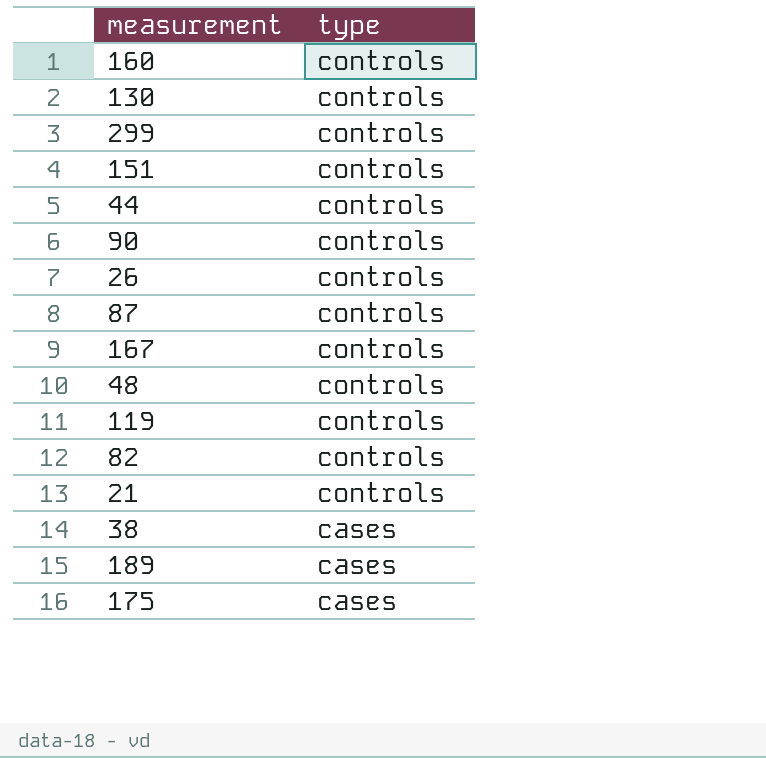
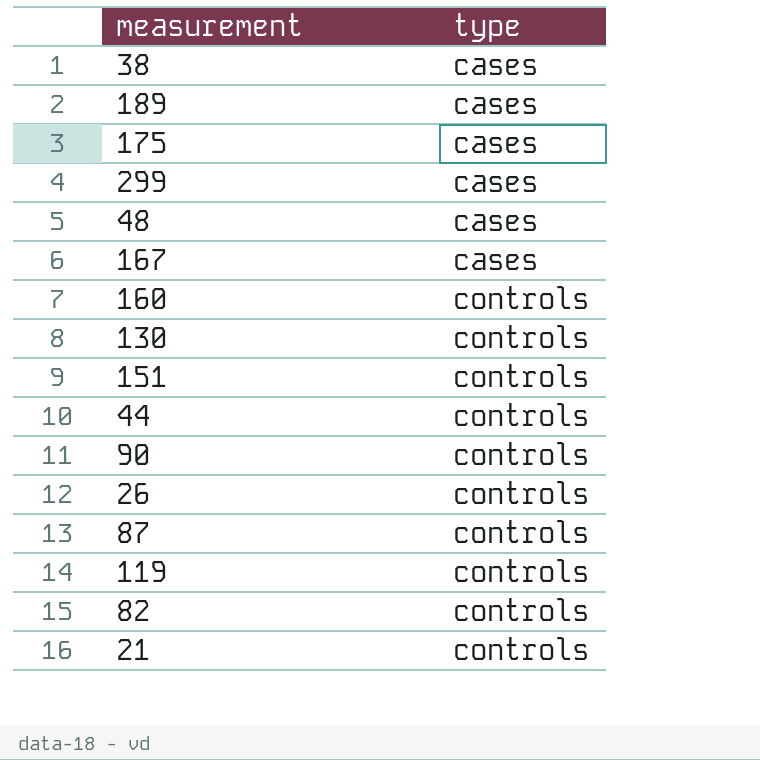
row order: type descending -> type ascending
299 | type: controls -> cases
48 | type: controls -> cases
167 | type: controls -> cases

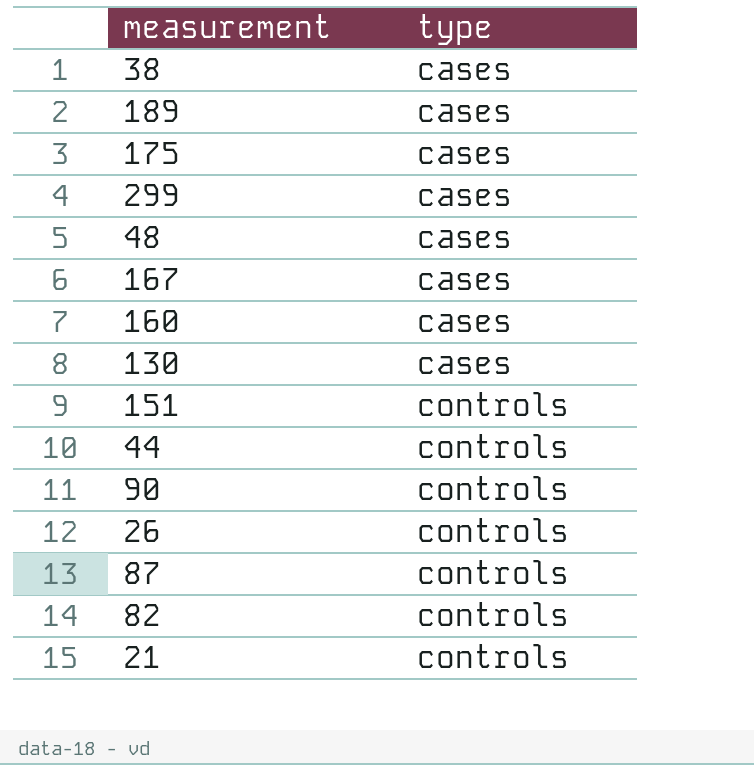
row 119: controls -> none
160 | type: controls -> cases
130 | type: controls -> cases

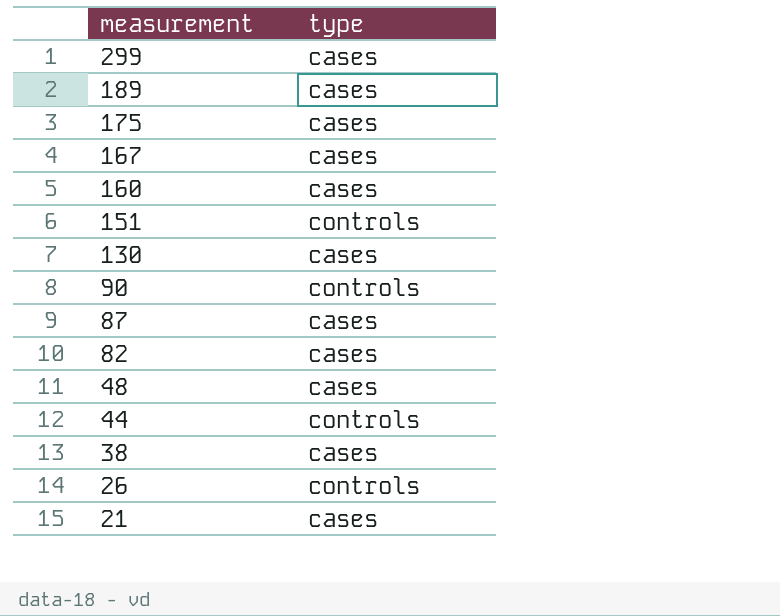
row order: type ascending -> measurement descending
87 | type: controls -> cases
82 | type: controls -> cases
21 | type: controls -> cases

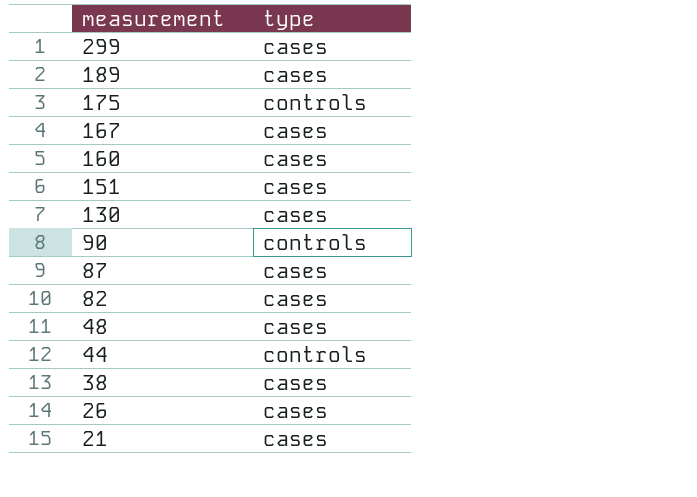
175 | type: cases -> controls
151 | type: controls -> cases
26 | type: controls -> cases

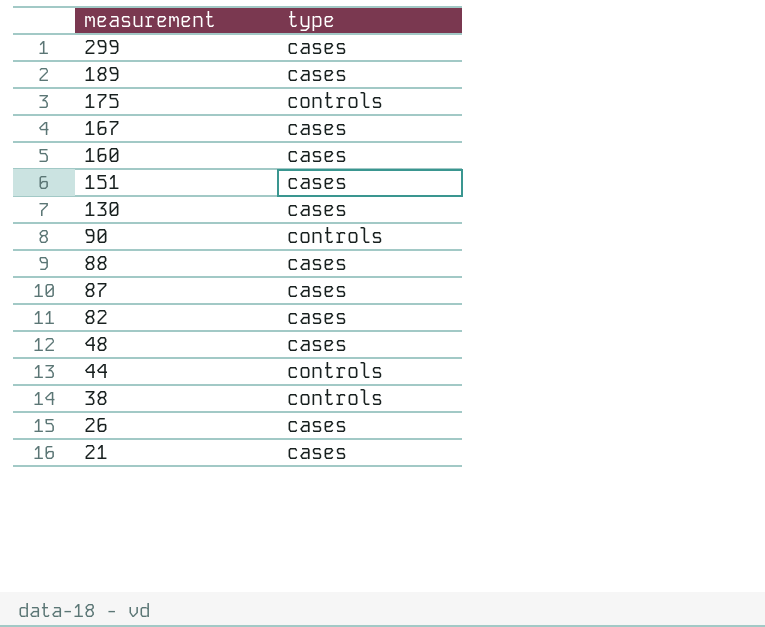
row 88: none -> cases
38 | type: cases -> controls

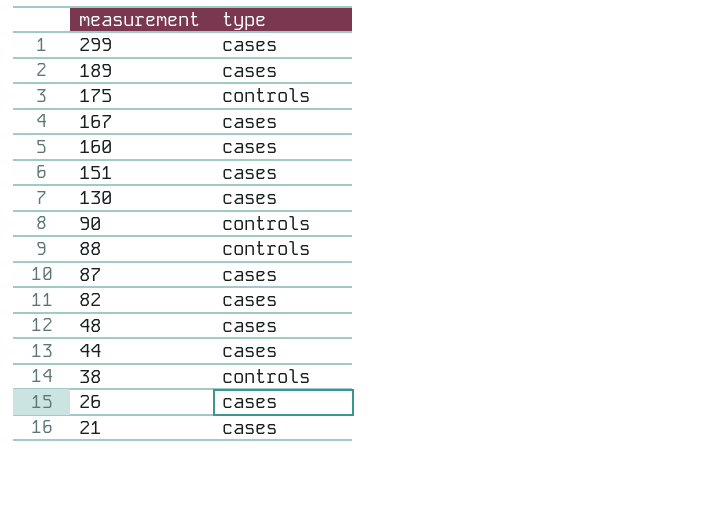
88 | type: cases -> controls
44 | type: controls -> cases

